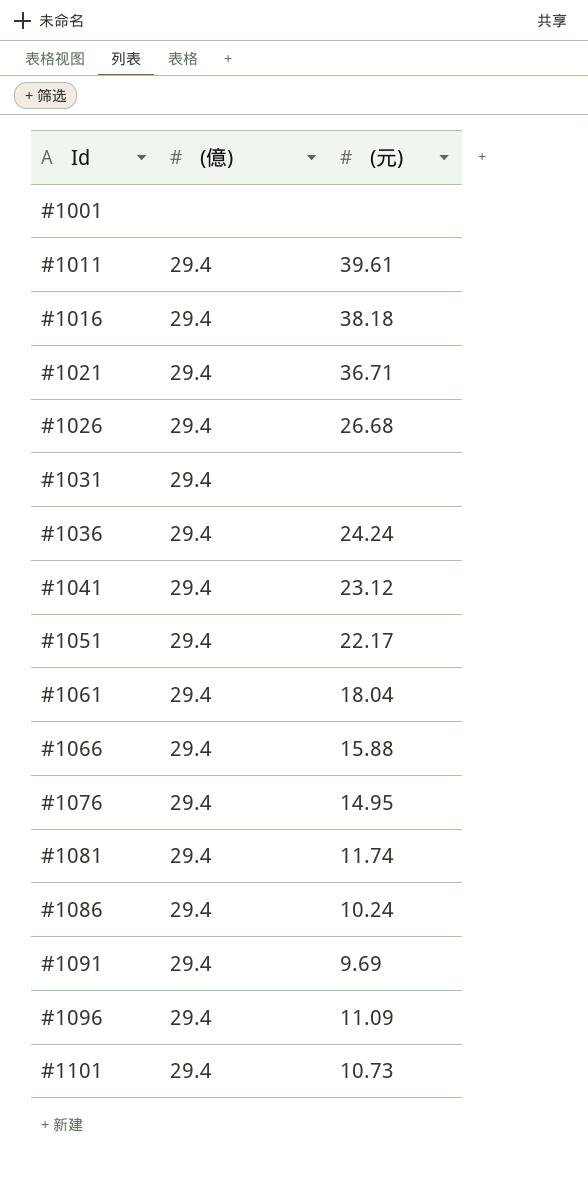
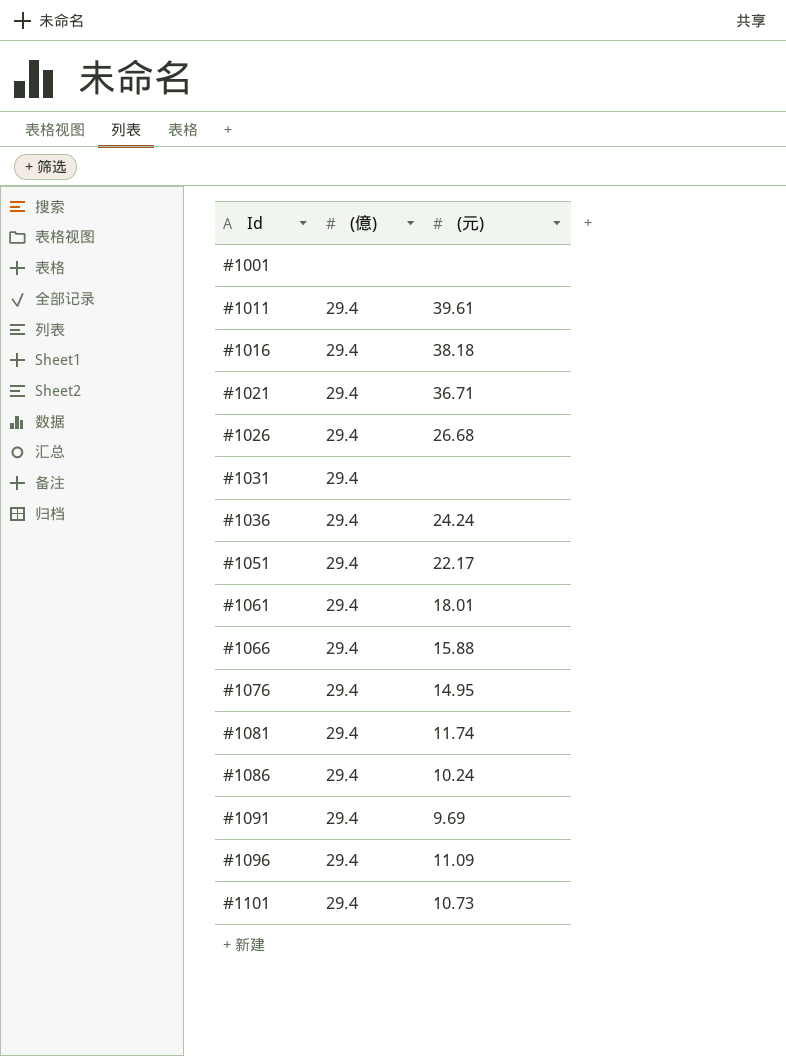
row #1041: 29.4 | 23.12 -> none
#1061 | (元): 18.04 -> 18.01

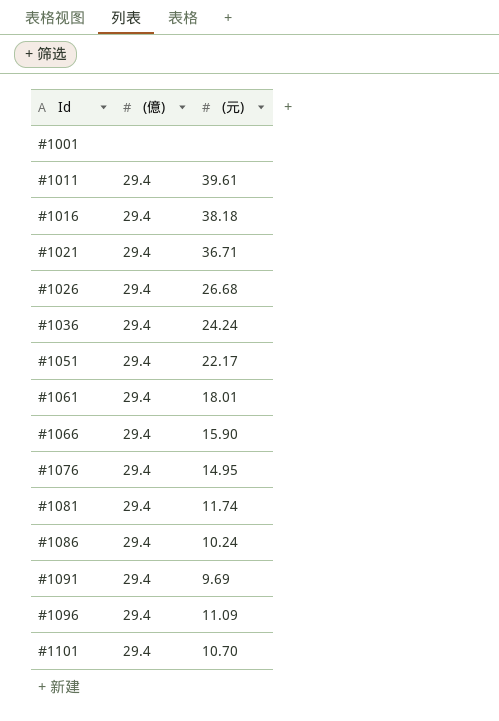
row #1031: 29.4 | none -> none
#1066 | (元): 15.88 -> 15.90
#1101 | (元): 10.73 -> 10.70

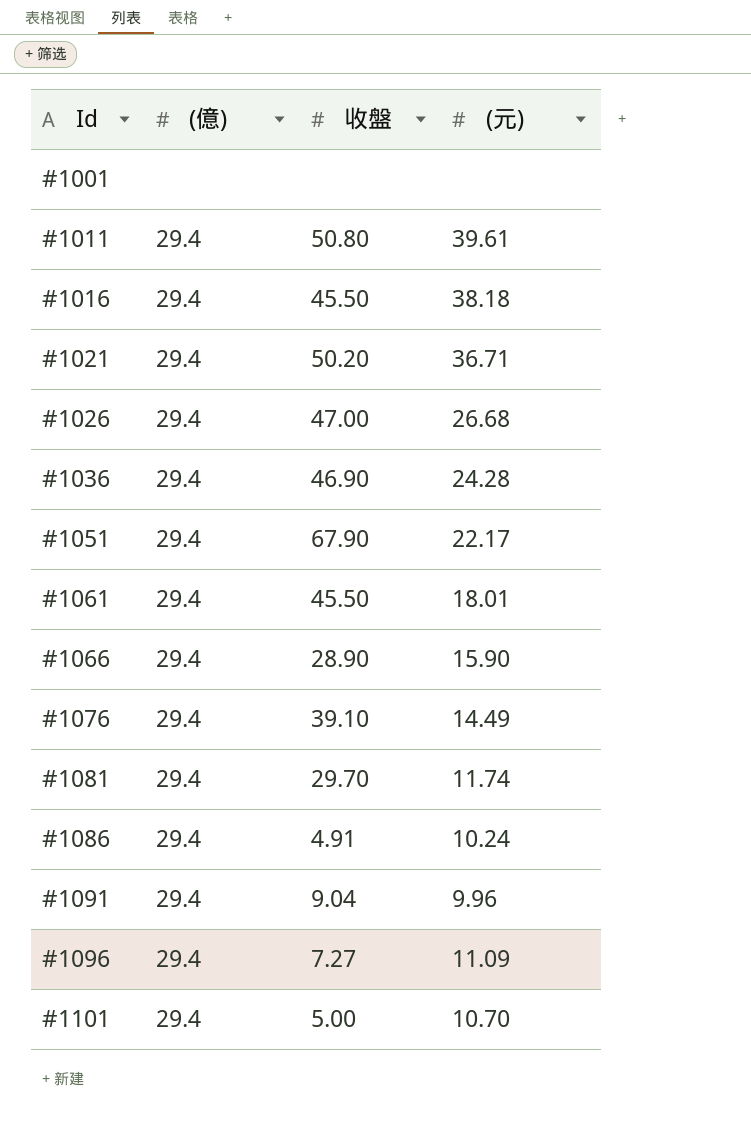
column 收盤 | position: none -> 3
#1036 | (元): 24.24 -> 24.28
#1076 | (元): 14.95 -> 14.49
#1091 | (元): 9.69 -> 9.96

